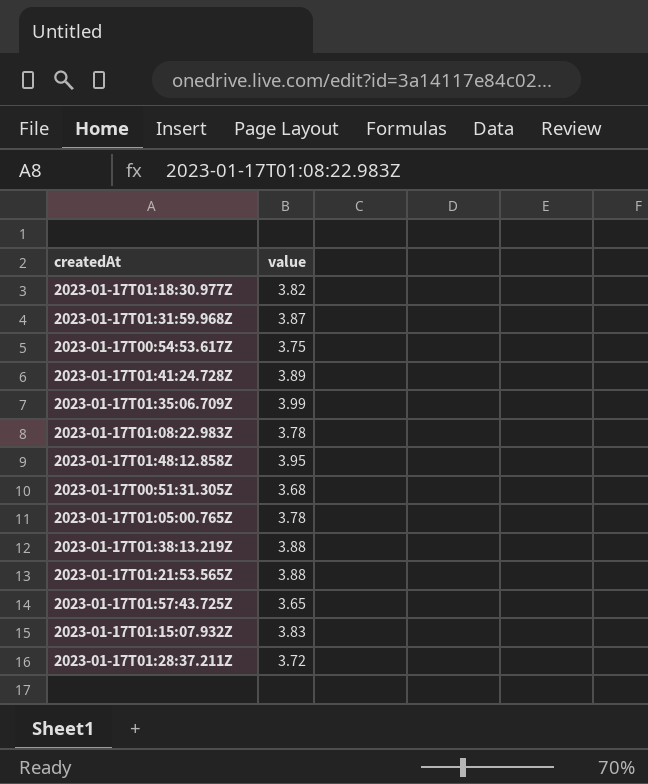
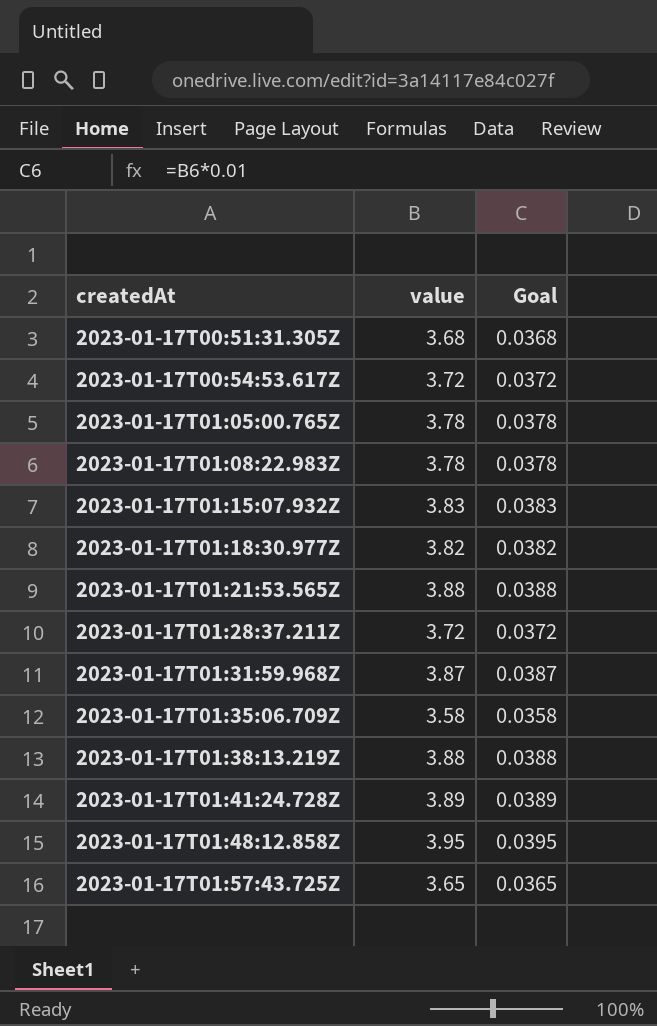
row order: none -> createdAt ascending
column Goal | formula: none -> [value] * 0.01
2023-01-17T00:54:53.617Z | value: 3.75 -> 3.72
2023-01-17T01:35:06.709Z | value: 3.99 -> 3.58

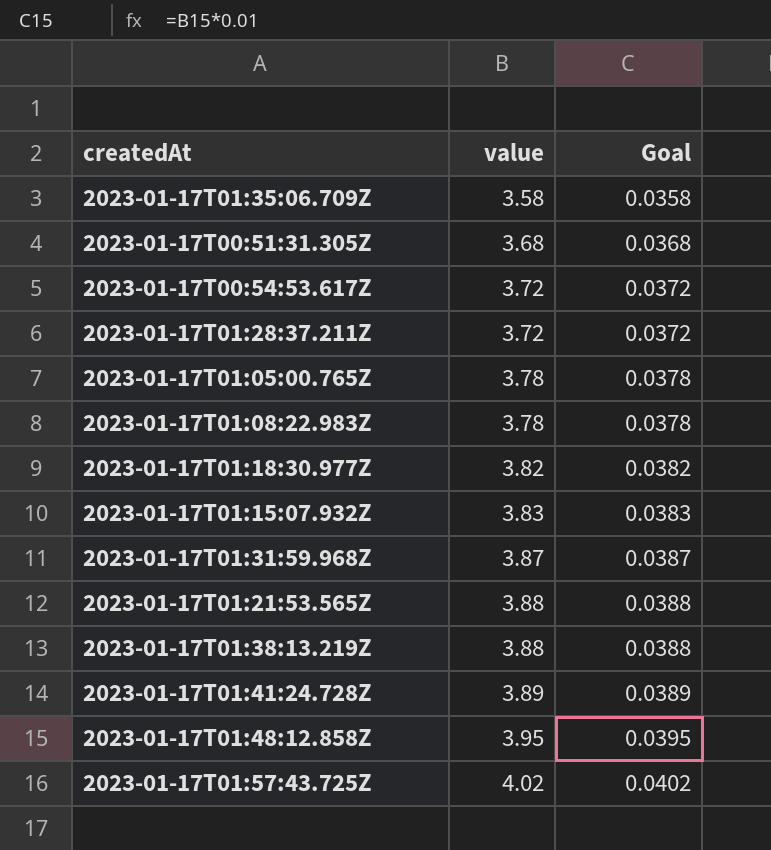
row order: createdAt ascending -> value ascending
2023-01-17T01:57:43.725Z | value: 3.65 -> 4.02
2023-01-17T01:57:43.725Z | Goal: 0.0365 -> 0.0402

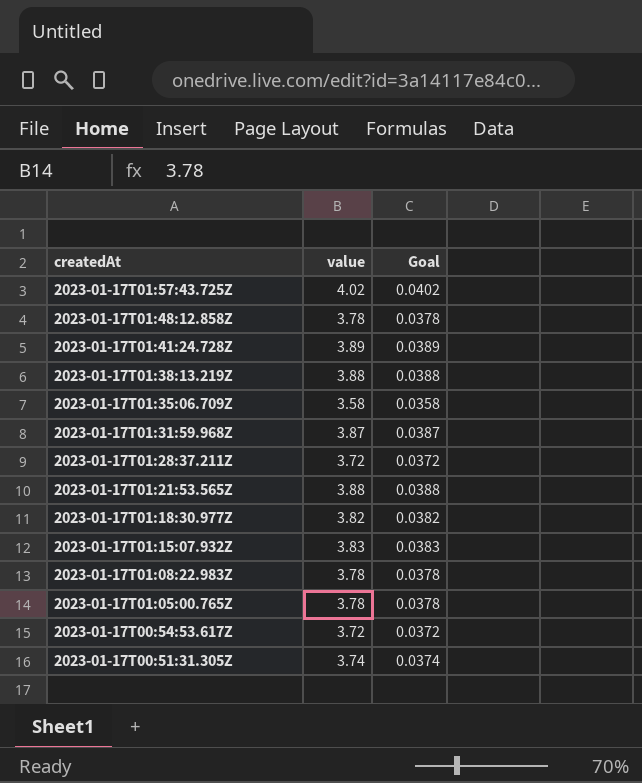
row order: value ascending -> createdAt descending
2023-01-17T01:48:12.858Z | value: 3.95 -> 3.78
2023-01-17T01:48:12.858Z | Goal: 0.0395 -> 0.0378
2023-01-17T00:51:31.305Z | value: 3.68 -> 3.74
2023-01-17T00:51:31.305Z | Goal: 0.0368 -> 0.0374

